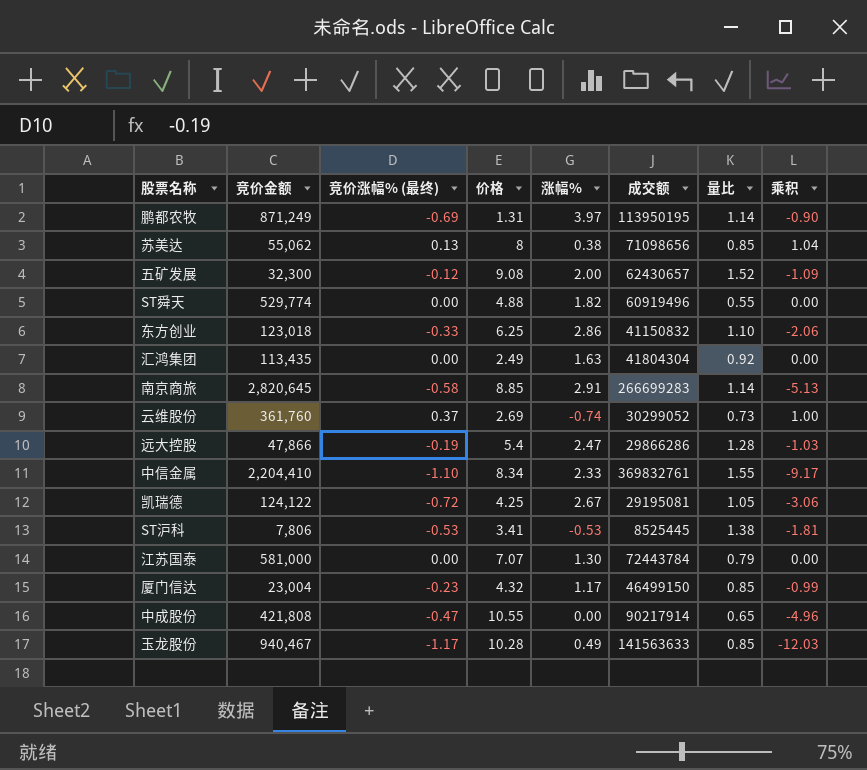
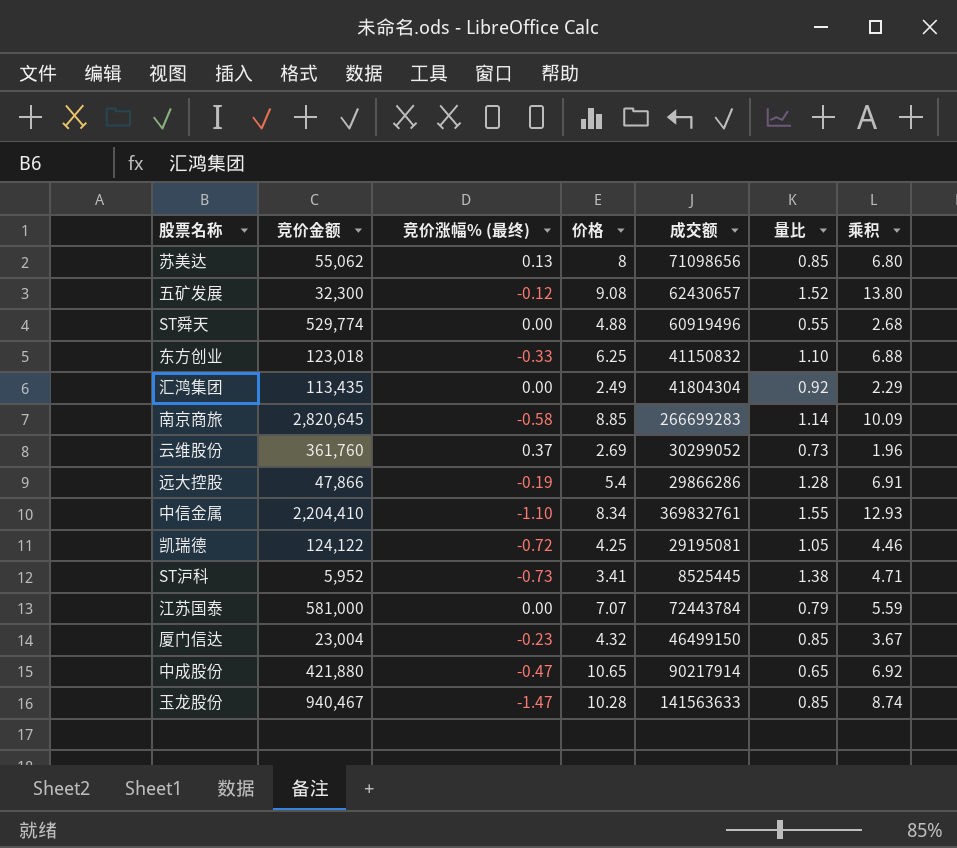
column 涨幅% | position: 5 -> none
column 乘积 | formula: [竞价涨幅% (最终)] * [价格] -> [价格] * [量比]
row 鹏都农牧: 871,249 | -0.69 | 1.31 | 3.97 | 113950195 | 1.14 | -0.90 -> none
ST沪科 | 竞价金额: 7,806 -> 5,952
ST沪科 | 竞价涨幅% (最终): -0.53 -> -0.73
中成股份 | 竞价金额: 421,808 -> 421,880
中成股份 | 价格: 10.55 -> 10.65
玉龙股份 | 竞价涨幅% (最终): -1.17 -> -1.47

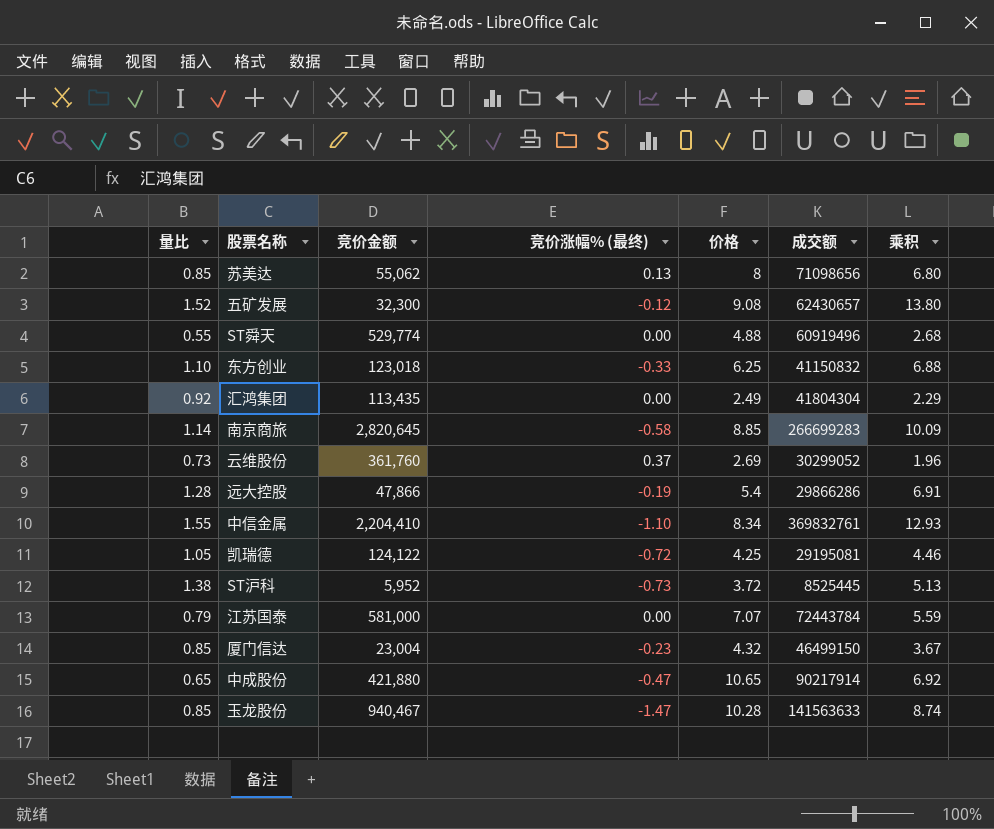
column 量比 | position: 6 -> 1
ST沪科 | 价格: 3.41 -> 3.72
ST沪科 | 乘积: 4.71 -> 5.13

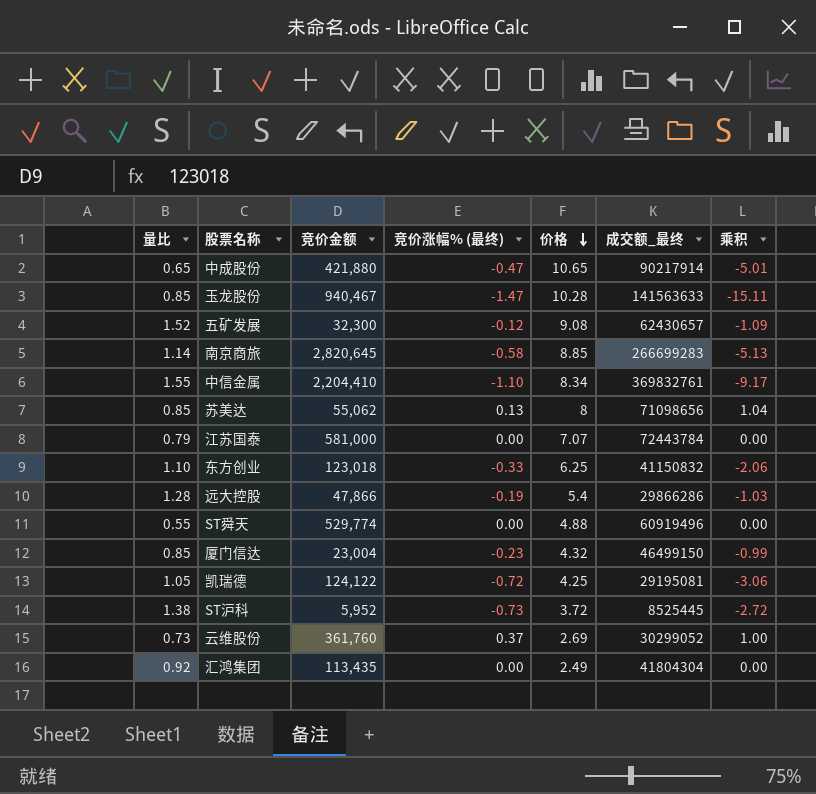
row order: none -> 价格 descending
column name: 成交额 -> 成交额_最终
column 乘积 | formula: [量比] * [价格] -> [竞价涨幅% (最终)] * [价格]

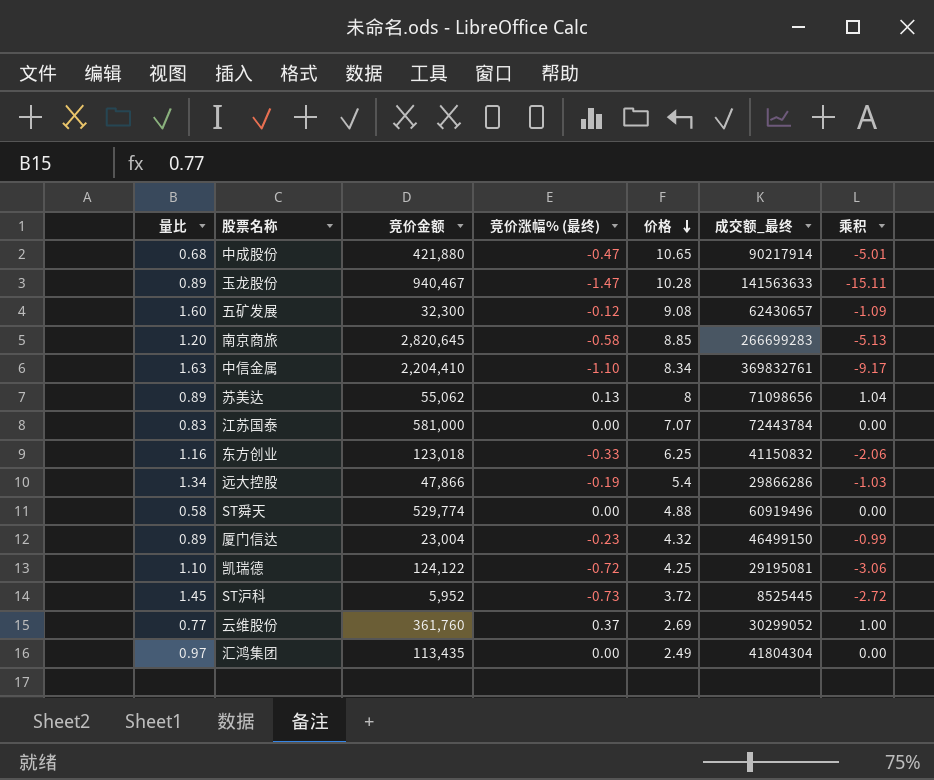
中成股份 | 量比: 0.65 -> 0.68
玉龙股份 | 量比: 0.85 -> 0.89
五矿发展 | 量比: 1.52 -> 1.60
南京商旅 | 量比: 1.14 -> 1.20
中信金属 | 量比: 1.55 -> 1.63
苏美达 | 量比: 0.85 -> 0.89
江苏国泰 | 量比: 0.79 -> 0.83
东方创业 | 量比: 1.10 -> 1.16
远大控股 | 量比: 1.28 -> 1.34
ST舜天 | 量比: 0.55 -> 0.58
厦门信达 | 量比: 0.85 -> 0.89
凯瑞德 | 量比: 1.05 -> 1.10
ST沪科 | 量比: 1.38 -> 1.45
云维股份 | 量比: 0.73 -> 0.77
汇鸿集团 | 量比: 0.92 -> 0.97

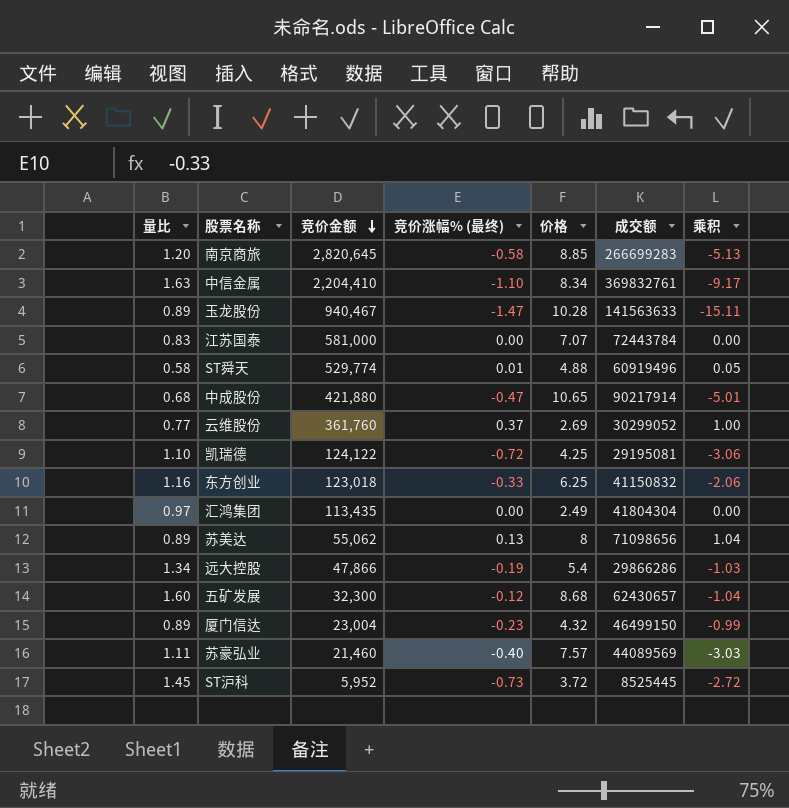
row order: 价格 descending -> 竞价金额 descending
column name: 成交额_最终 -> 成交额
ST舜天 | 竞价涨幅% (最终): 0.00 -> 0.01
ST舜天 | 乘积: 0.00 -> 0.05
五矿发展 | 价格: 9.08 -> 8.68
五矿发展 | 乘积: -1.09 -> -1.04
row 苏豪弘业: none -> 1.11 | 21,460 | -0.40 | 7.57 | 44089569 | -3.03

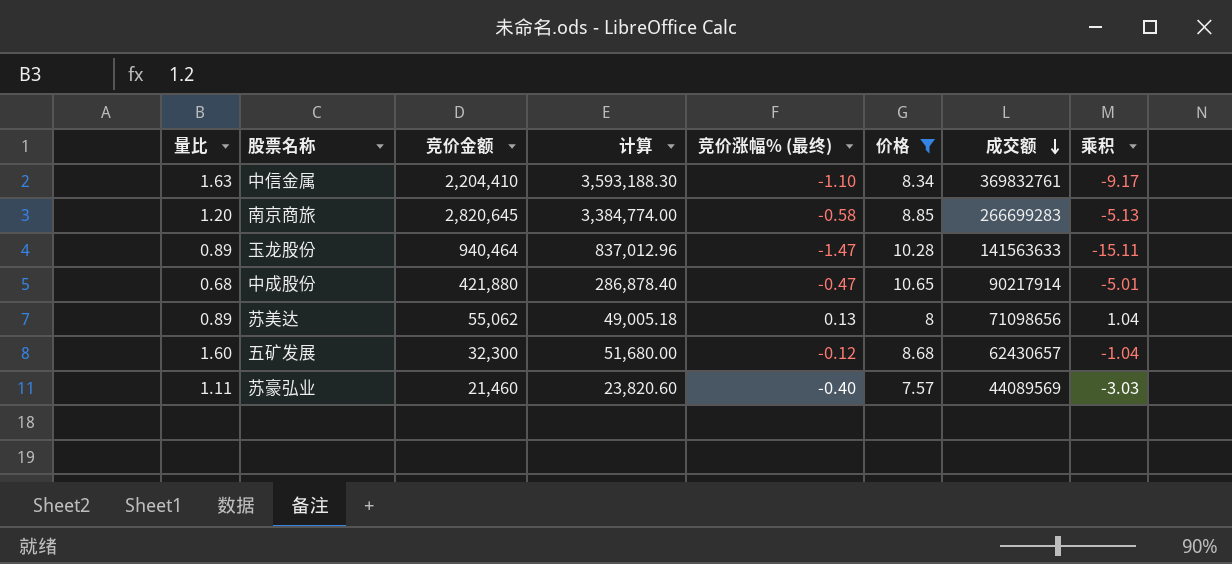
filter: none -> 价格 >= 7.57
row order: 竞价金额 descending -> 成交额 descending
column 计算 | formula: none -> [量比] * [竞价金额]
玉龙股份 | 竞价金额: 940,467 -> 940,464

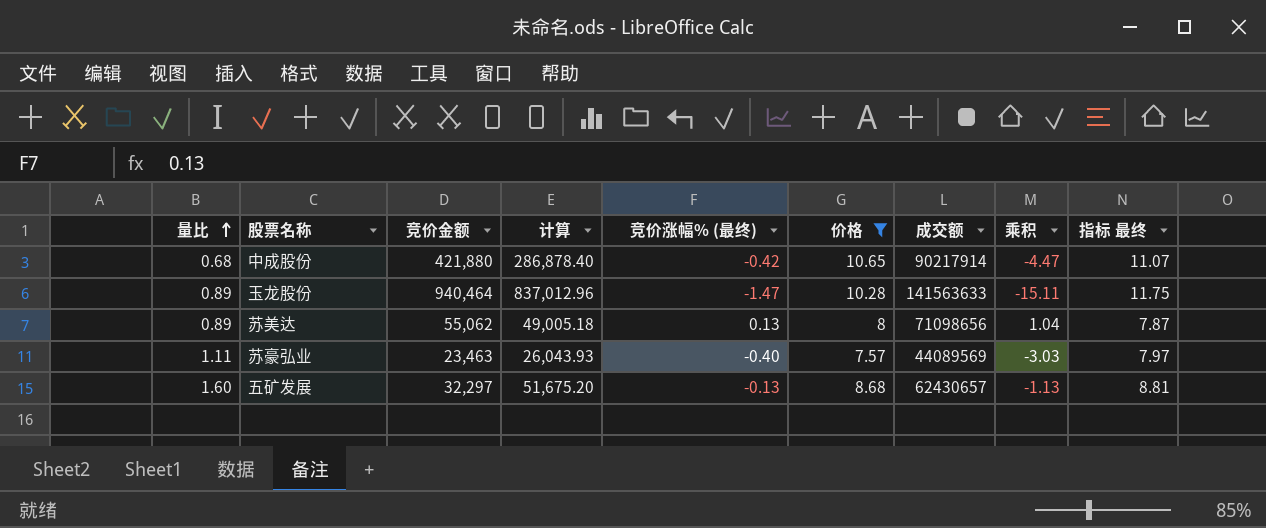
row order: 成交额 descending -> 量比 ascending
column 指标 最终 | formula: none -> [价格] - [竞价涨幅% (最终)]
row 中信金属: 1.63 | 2,204,410 | 3,593,188.30 | -1.10 | 8.34 | 369832761 | -9.17 -> none
row 南京商旅: 1.20 | 2,820,645 | 3,384,774.00 | -0.58 | 8.85 | 266699283 | -5.13 -> none
中成股份 | 竞价涨幅% (最终): -0.47 -> -0.42
中成股份 | 乘积: -5.01 -> -4.47
苏豪弘业 | 竞价金额: 21,460 -> 23,463
苏豪弘业 | 计算: 23,820.60 -> 26,043.93
五矿发展 | 竞价金额: 32,300 -> 32,297
五矿发展 | 计算: 51,680.00 -> 51,675.20
五矿发展 | 竞价涨幅% (最终): -0.12 -> -0.13
五矿发展 | 乘积: -1.04 -> -1.13

